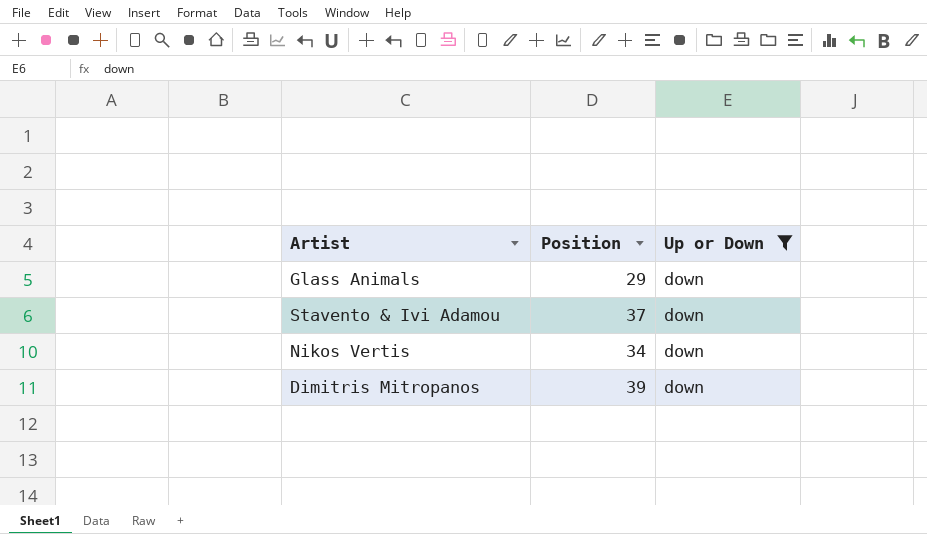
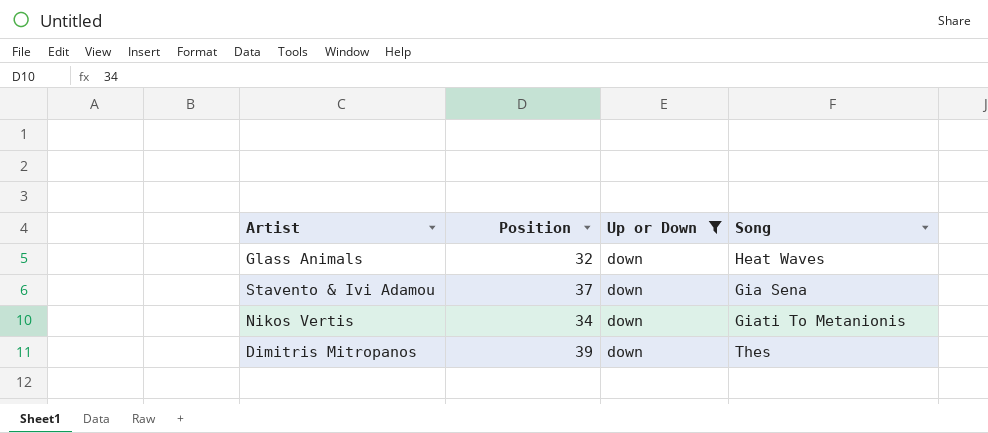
column Song | position: none -> 4
Glass Animals | Position: 29 -> 32

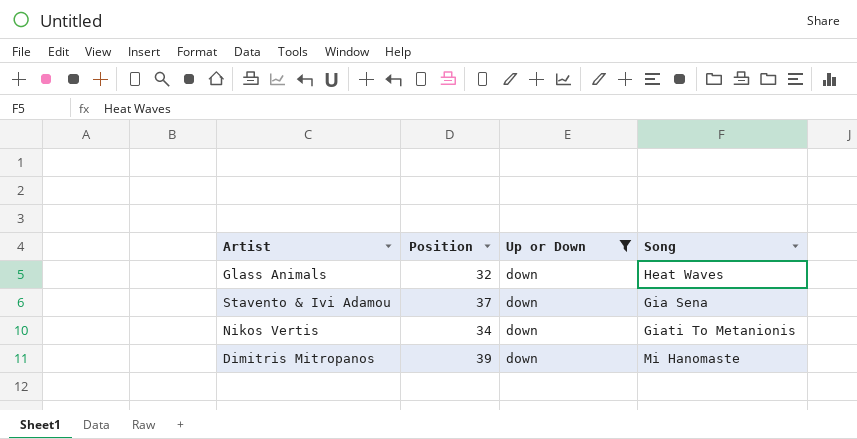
Dimitris Mitropanos | Song: Thes -> Mi Hanomaste

